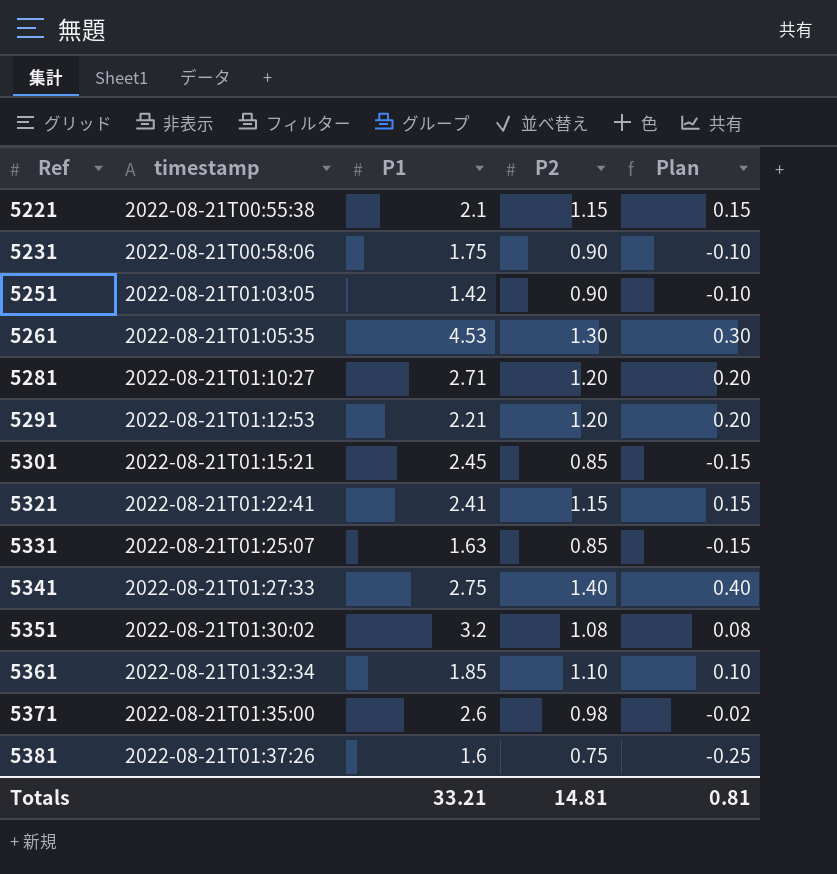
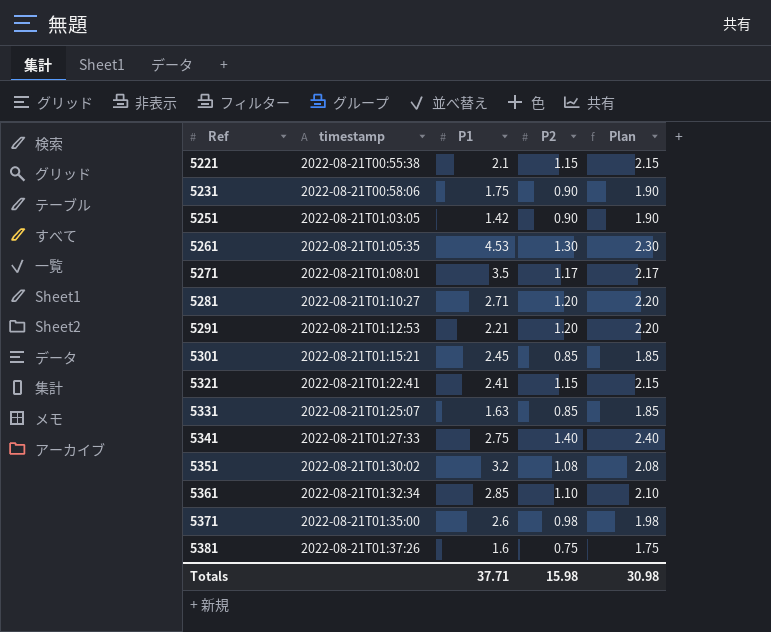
column Plan | formula: [P2] - 1 -> [P2] + 1
row 5271: none -> 2022-08-21T01:08:01 | 3.5 | 1.17 | 2.17
5361 | P1: 1.85 -> 2.85
Totals | P1: 33.21 -> 37.71
Totals | P2: 14.81 -> 15.98
Totals | Plan: 0.81 -> 30.98

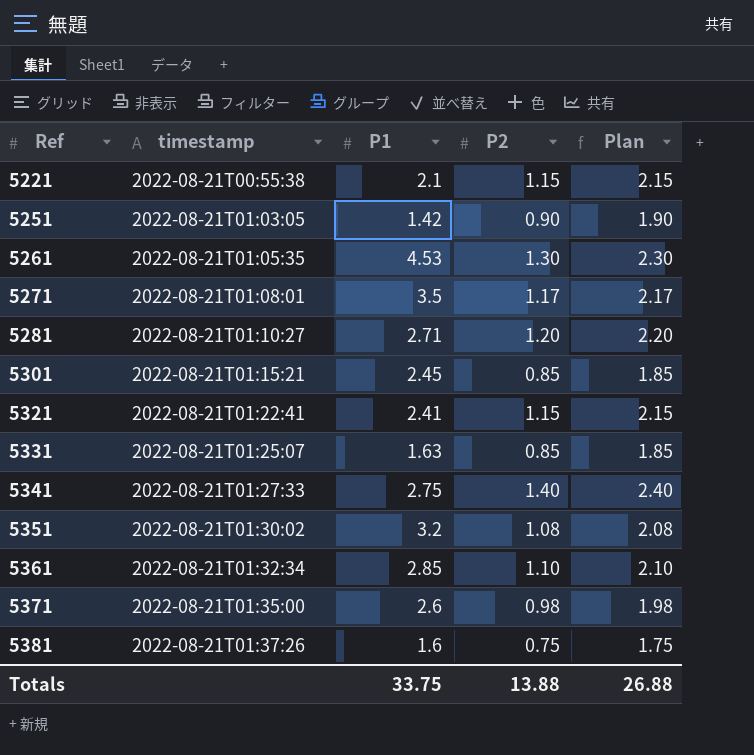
row 5231: 2022-08-21T00:58:06 | 1.75 | 0.90 | 1.90 -> none
row 5291: 2022-08-21T01:12:53 | 2.21 | 1.20 | 2.20 -> none
Totals | P1: 37.71 -> 33.75
Totals | P2: 15.98 -> 13.88
Totals | Plan: 30.98 -> 26.88

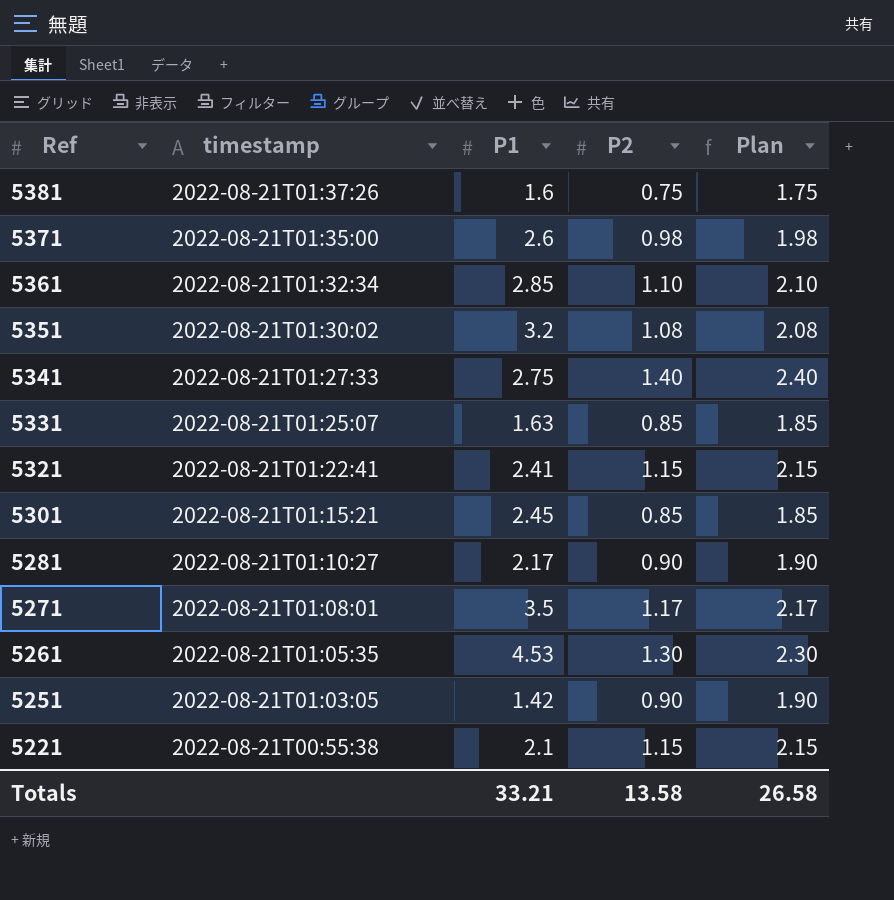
row order: Ref ascending -> Ref descending
5281 | P1: 2.71 -> 2.17
5281 | P2: 1.20 -> 0.90
5281 | Plan: 2.20 -> 1.90
Totals | P1: 33.75 -> 33.21
Totals | P2: 13.88 -> 13.58
Totals | Plan: 26.88 -> 26.58

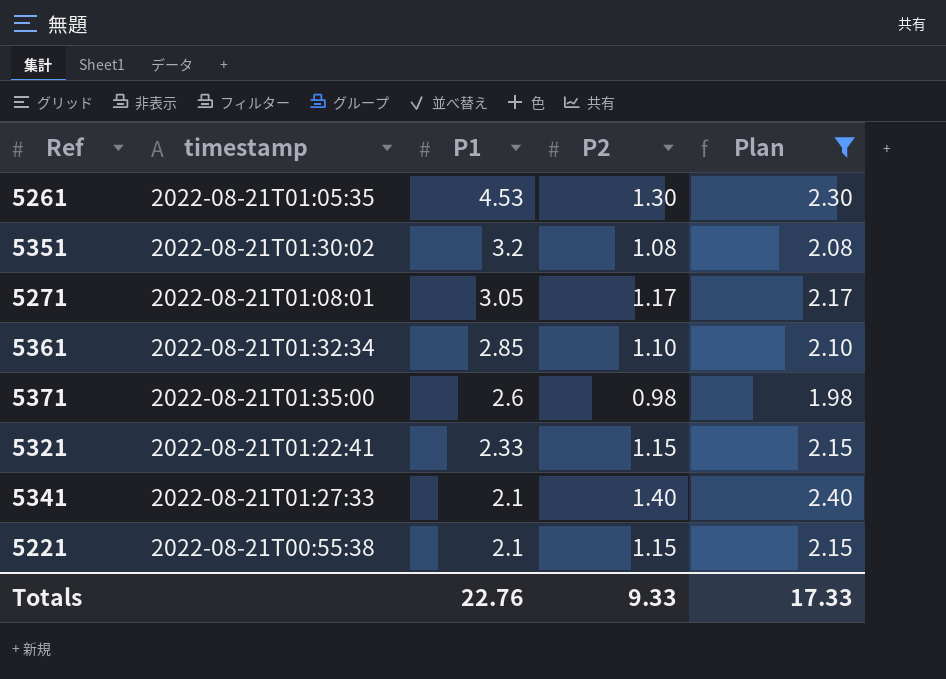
filter: none -> Plan >= 1.98
row order: Ref descending -> P1 descending
5271 | P1: 3.5 -> 3.05
5321 | P1: 2.41 -> 2.33
5341 | P1: 2.75 -> 2.1
Totals | P1: 33.21 -> 22.76
Totals | P2: 13.58 -> 9.33
Totals | Plan: 26.58 -> 17.33

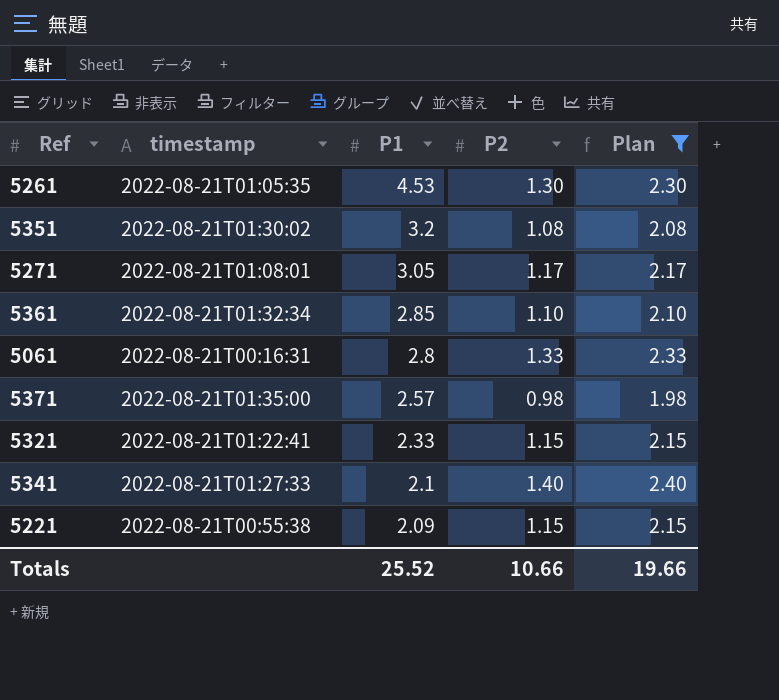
row 5061: none -> 2022-08-21T00:16:31 | 2.8 | 1.33 | 2.33
5371 | P1: 2.6 -> 2.57
5221 | P1: 2.1 -> 2.09
Totals | P1: 22.76 -> 25.52
Totals | P2: 9.33 -> 10.66
Totals | Plan: 17.33 -> 19.66

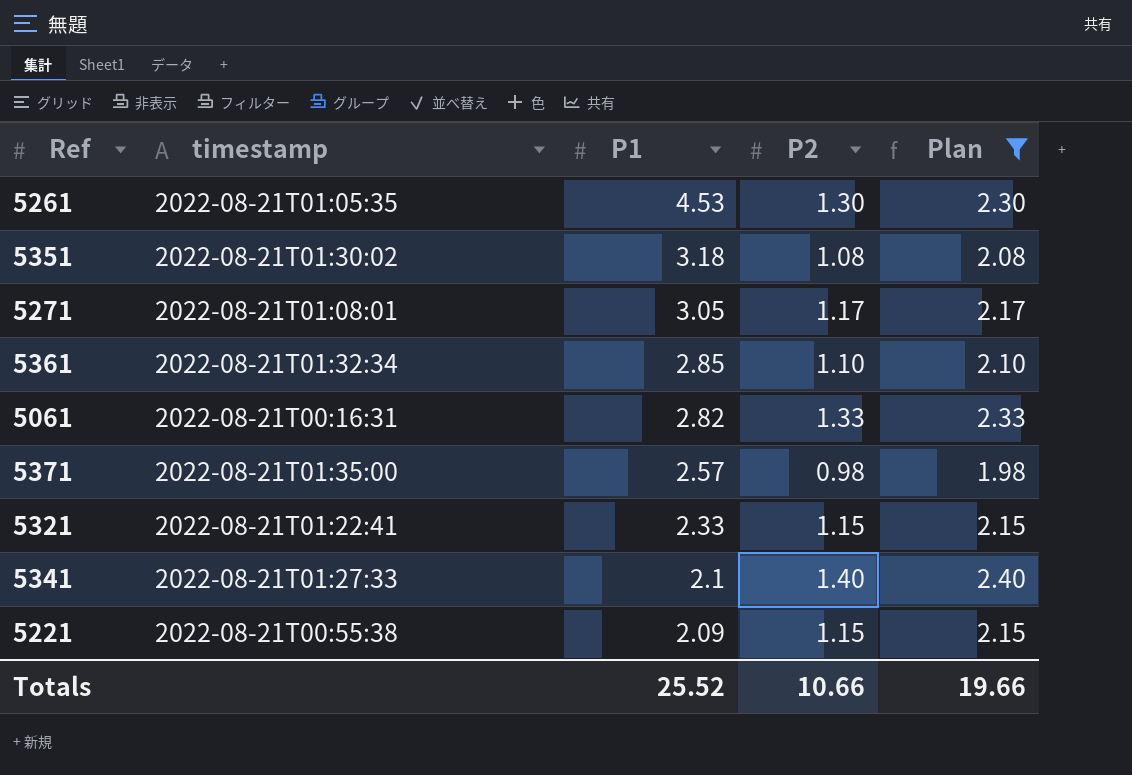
5351 | P1: 3.2 -> 3.18
5061 | P1: 2.8 -> 2.82

